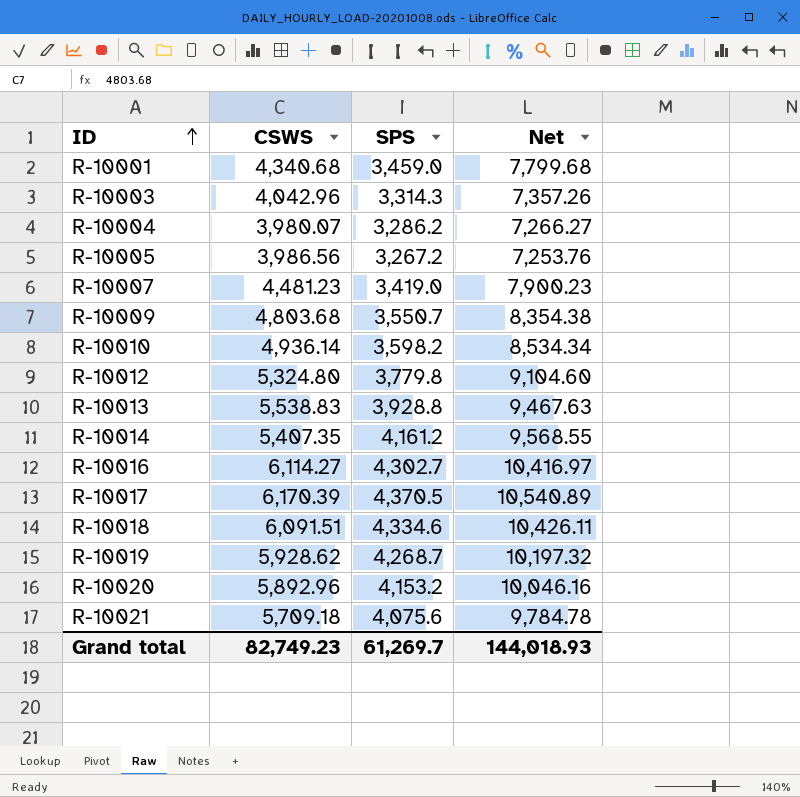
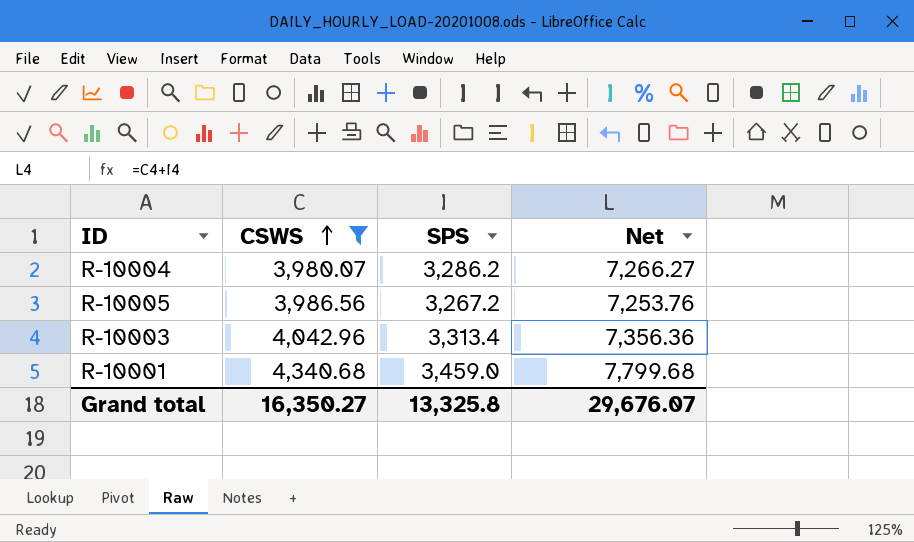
filter: none -> CSWS <= 4,340.68
row order: ID ascending -> CSWS ascending
R-10003 | SPS: 3,314.3 -> 3,313.4
R-10003 | Net: 7,357.26 -> 7,356.36
Grand total | CSWS: 82,749.23 -> 16,350.27
Grand total | SPS: 61,269.7 -> 13,325.8
Grand total | Net: 144,018.93 -> 29,676.07

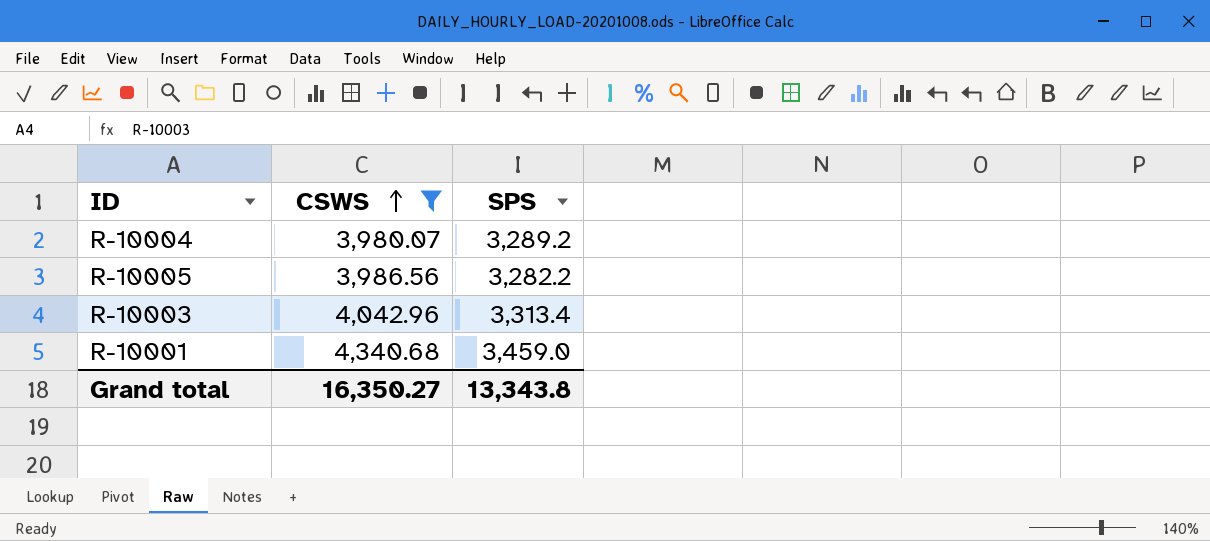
column Net | formula: [CSWS] + [SPS] -> none
R-10004 | SPS: 3,286.2 -> 3,289.2
R-10005 | SPS: 3,267.2 -> 3,282.2
Grand total | SPS: 13,325.8 -> 13,343.8

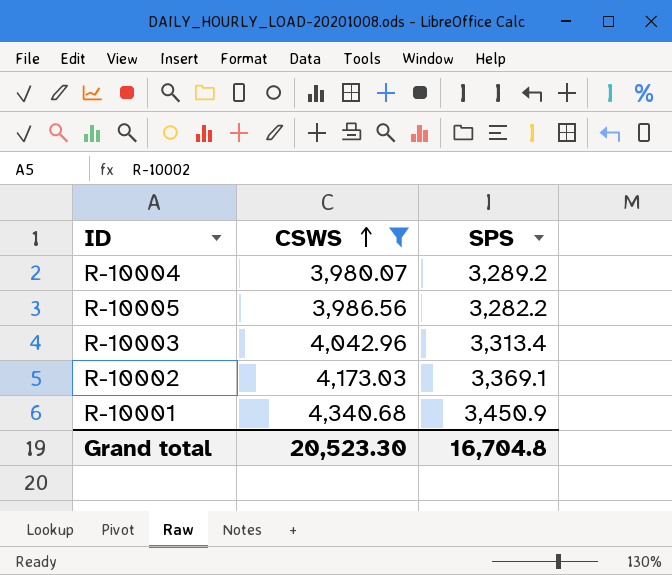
row R-10002: none -> 4,173.03 | 3,369.1
R-10001 | SPS: 3,459.0 -> 3,450.9
Grand total | CSWS: 16,350.27 -> 20,523.30
Grand total | SPS: 13,343.8 -> 16,704.8

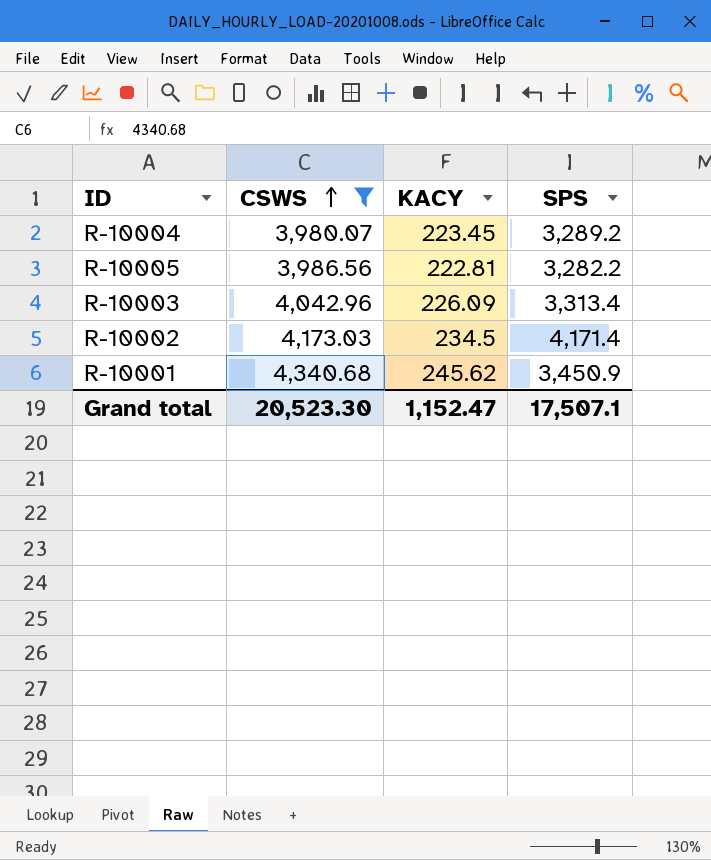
column KACY | position: none -> 3
R-10002 | SPS: 3,369.1 -> 4,171.4
Grand total | SPS: 16,704.8 -> 17,507.1

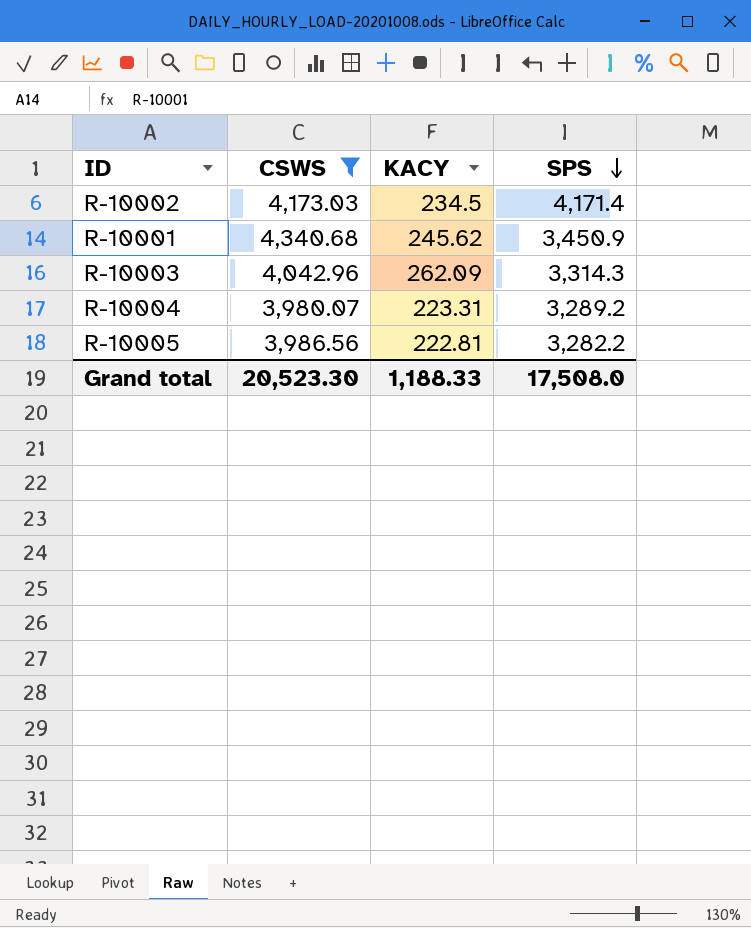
row order: CSWS ascending -> SPS descending
R-10003 | KACY: 226.09 -> 262.09
R-10003 | SPS: 3,313.4 -> 3,314.3
R-10004 | KACY: 223.45 -> 223.31
Grand total | KACY: 1,152.47 -> 1,188.33
Grand total | SPS: 17,507.1 -> 17,508.0

